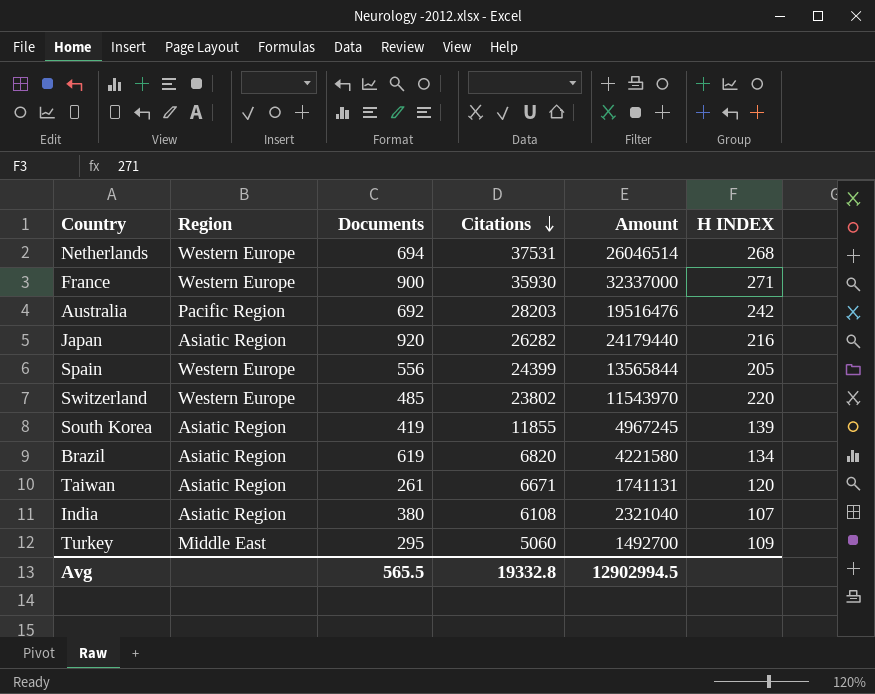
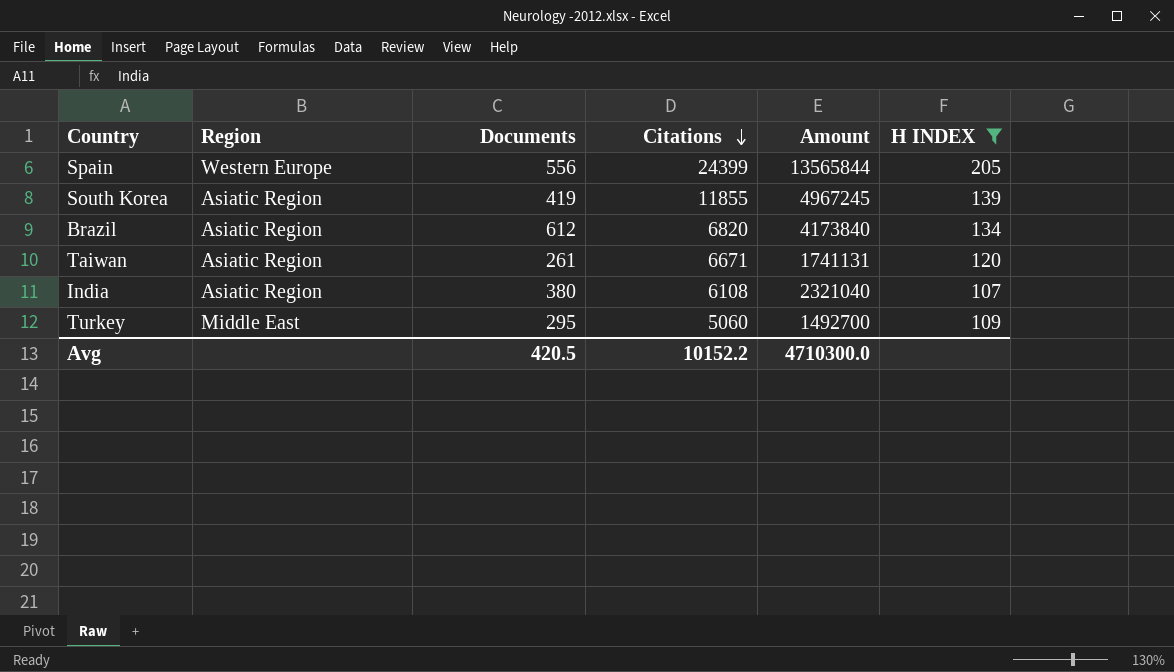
filter: none -> H INDEX <= 205
Brazil | Documents: 619 -> 612
Brazil | Amount: 4221580 -> 4173840
Avg | Documents: 565.5 -> 420.5
Avg | Citations: 19332.8 -> 10152.2
Avg | Amount: 12902994.5 -> 4710300.0

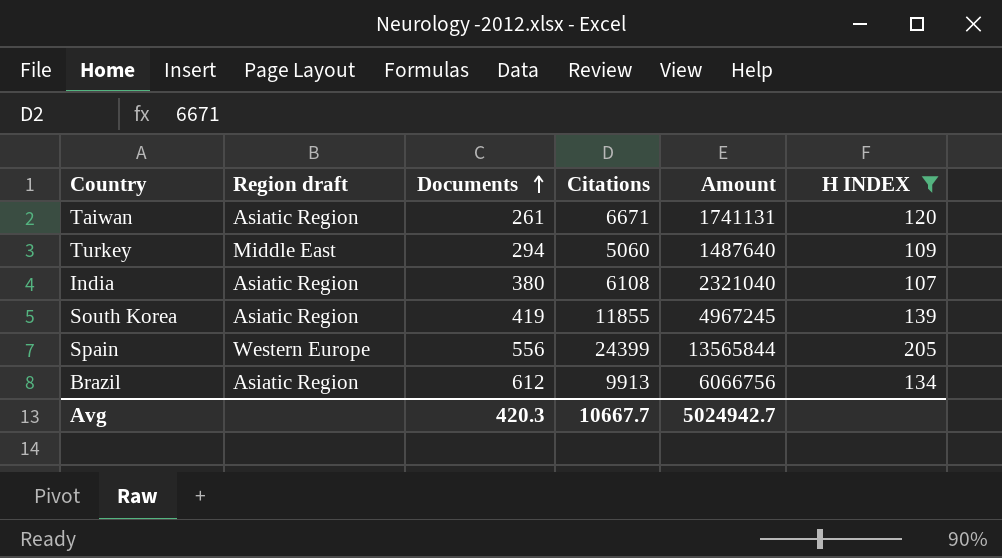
row order: Citations descending -> Documents ascending
column name: Region -> Region draft
Turkey | Documents: 295 -> 294
Turkey | Amount: 1492700 -> 1487640
Brazil | Citations: 6820 -> 9913
Brazil | Amount: 4173840 -> 6066756
Avg | Documents: 420.5 -> 420.3
Avg | Citations: 10152.2 -> 10667.7
Avg | Amount: 4710300.0 -> 5024942.7

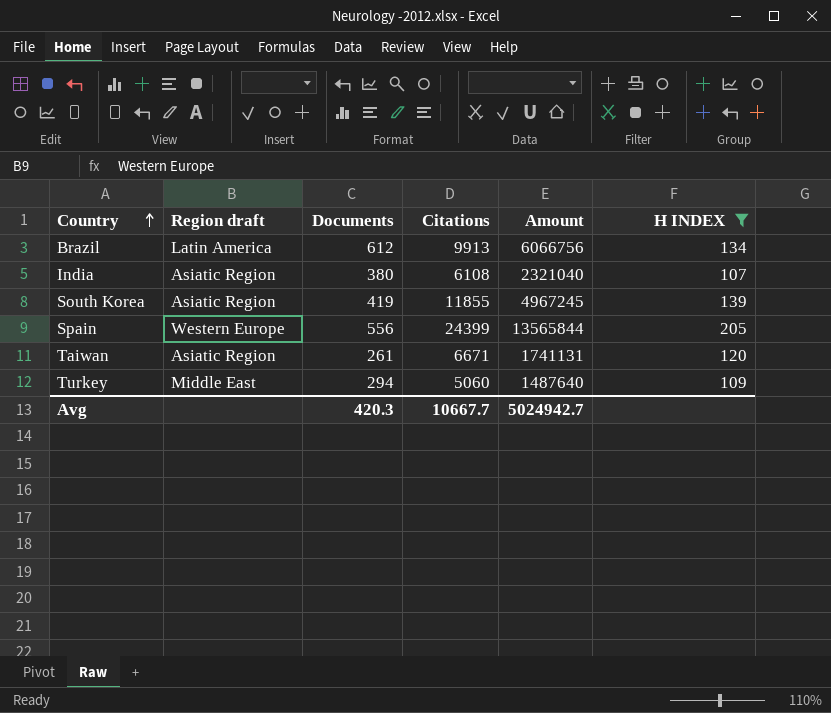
row order: Documents ascending -> Country ascending
Brazil | Region draft: Asiatic Region -> Latin America

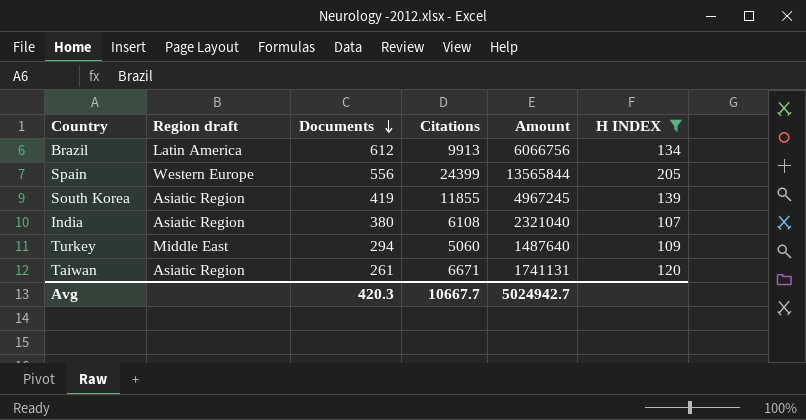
row order: Country ascending -> Documents descending

